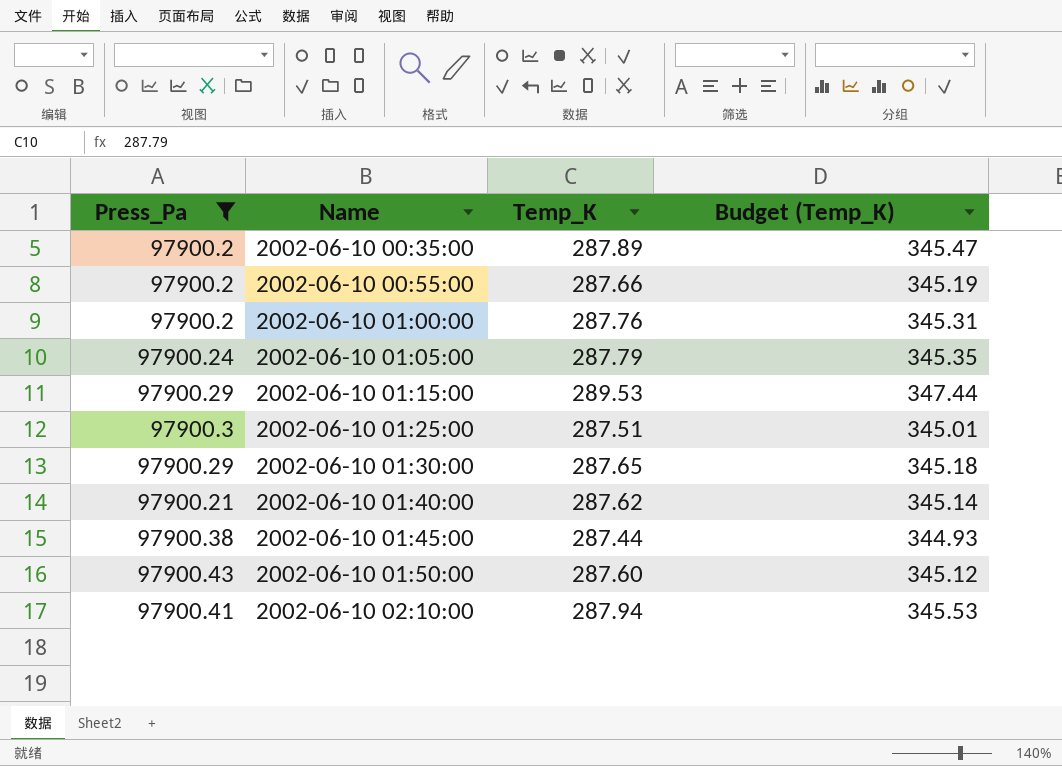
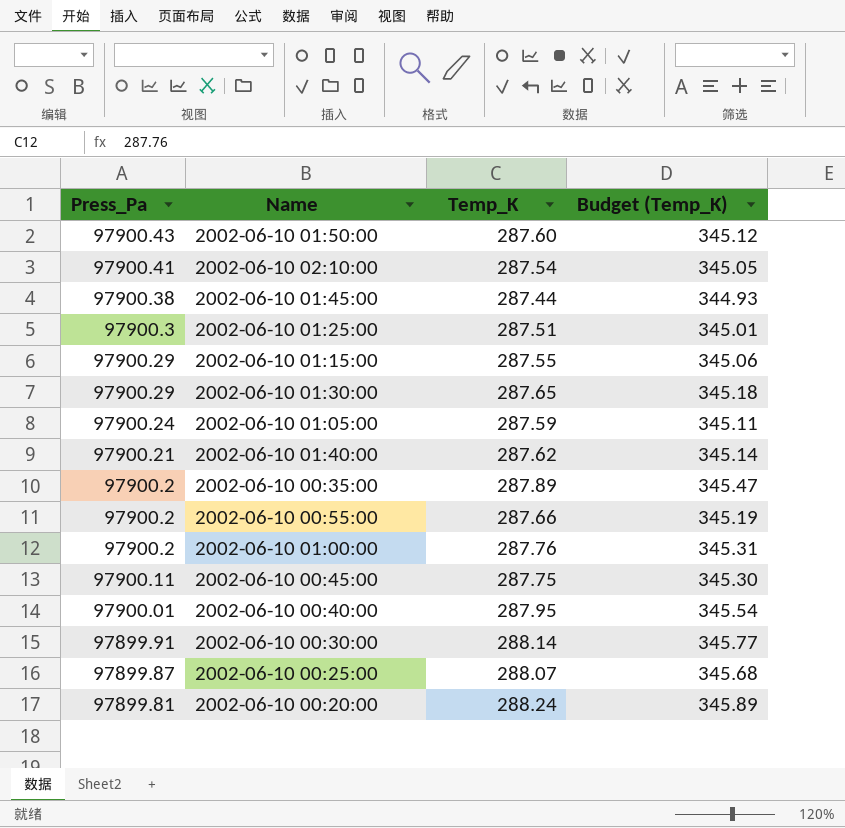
filter: Press_Pa >= 97900.2 -> none
row order: Name ascending -> Press_Pa descending
2002-06-10 02:10:00 | Temp_K: 287.94 -> 287.54
2002-06-10 02:10:00 | Budget (Temp_K): 345.53 -> 345.05
2002-06-10 01:15:00 | Temp_K: 289.53 -> 287.55
2002-06-10 01:15:00 | Budget (Temp_K): 347.44 -> 345.06
2002-06-10 01:05:00 | Temp_K: 287.79 -> 287.59
2002-06-10 01:05:00 | Budget (Temp_K): 345.35 -> 345.11

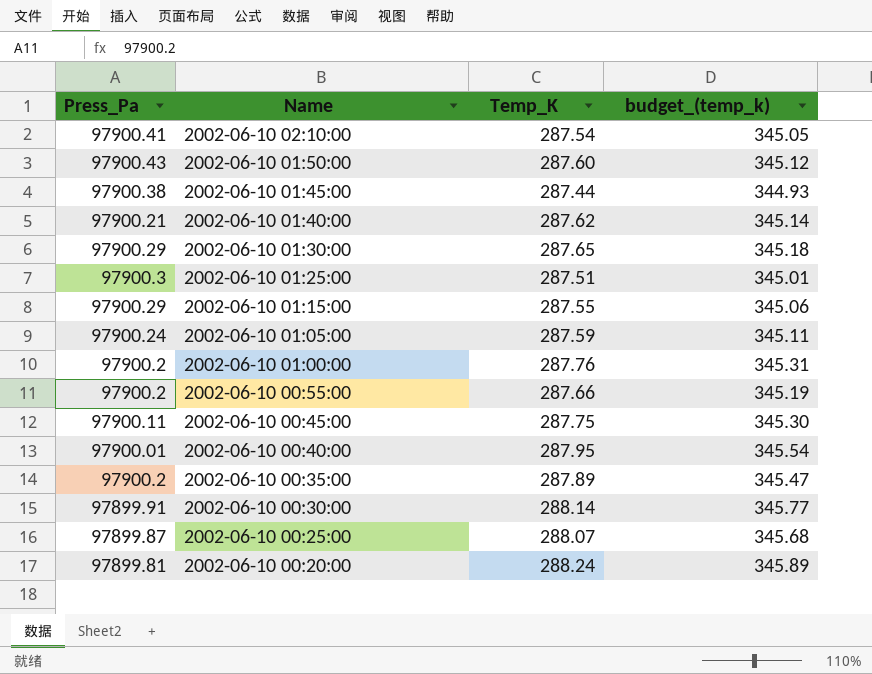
row order: Press_Pa descending -> Name descending
column name: Budget (Temp_K) -> budget_(temp_k)

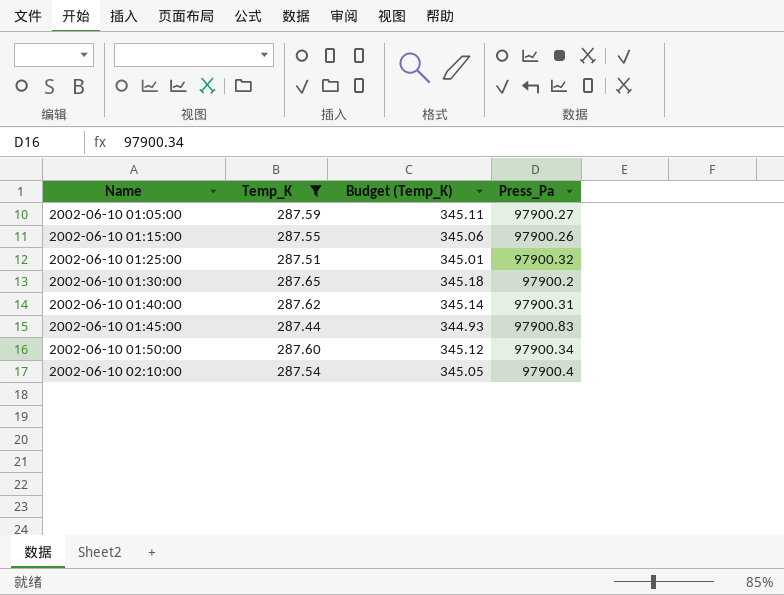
filter: none -> Temp_K <= 287.65
row order: Name descending -> Name ascending
column name: budget_(temp_k) -> Budget (Temp_K)
column Press_Pa | position: 1 -> 4
2002-06-10 01:05:00 | Press_Pa: 97900.24 -> 97900.27
2002-06-10 01:15:00 | Press_Pa: 97900.29 -> 97900.26
2002-06-10 01:25:00 | Press_Pa: 97900.3 -> 97900.32
2002-06-10 01:30:00 | Press_Pa: 97900.29 -> 97900.2
2002-06-10 01:40:00 | Press_Pa: 97900.21 -> 97900.31
2002-06-10 01:45:00 | Press_Pa: 97900.38 -> 97900.83
2002-06-10 01:50:00 | Press_Pa: 97900.43 -> 97900.34
2002-06-10 02:10:00 | Press_Pa: 97900.41 -> 97900.4

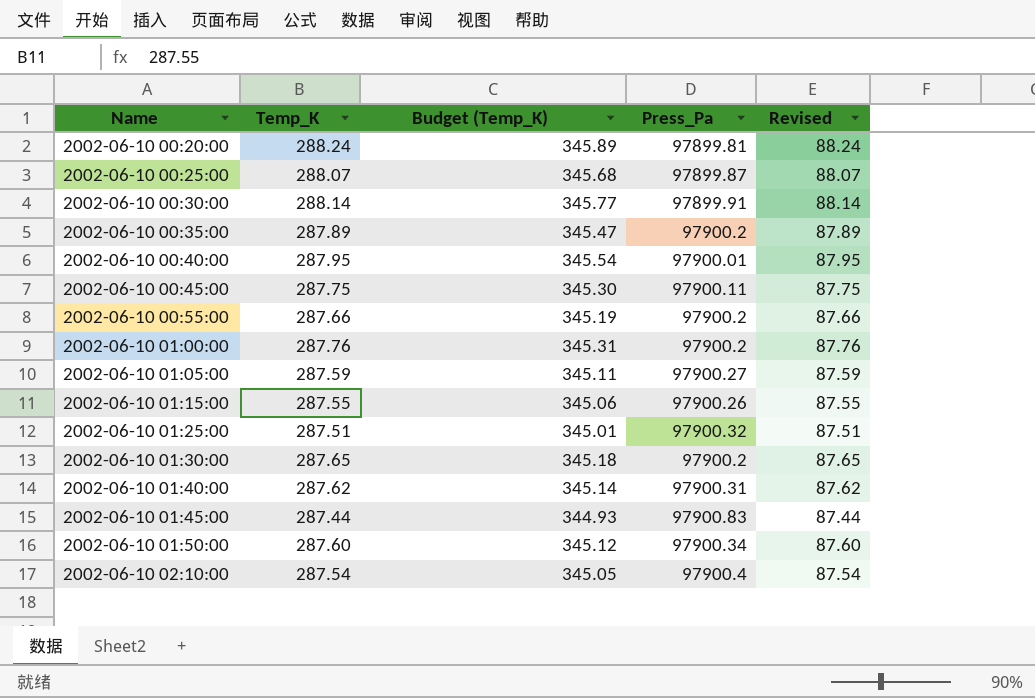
filter: Temp_K <= 287.65 -> none
column Revised | formula: none -> [Temp_K] - 200

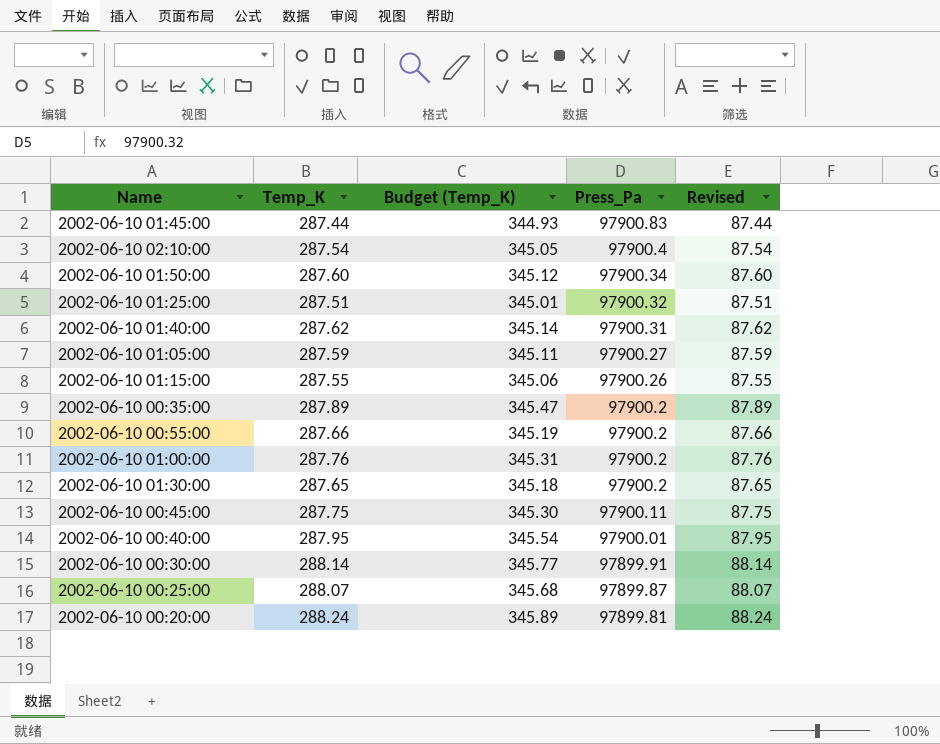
row order: Name ascending -> Press_Pa descending

